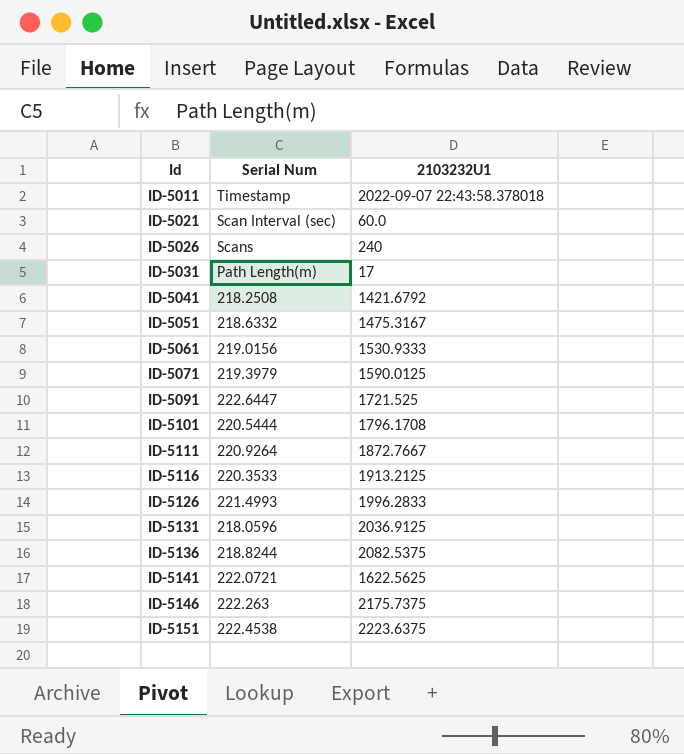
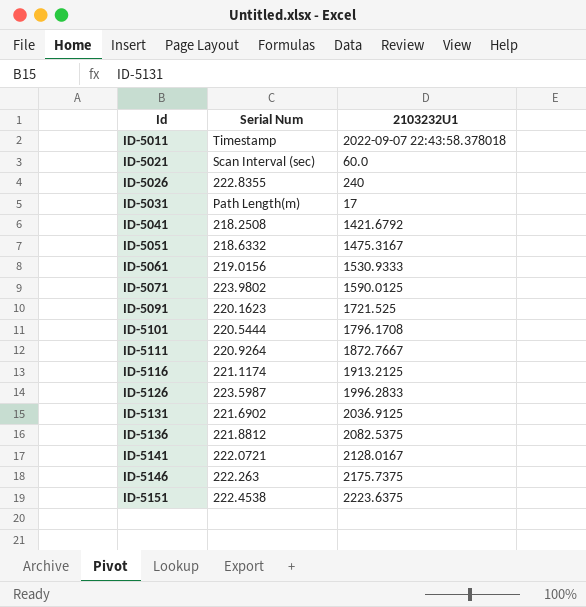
ID-5026 | Serial Num: Scans -> 222.8355
ID-5071 | Serial Num: 219.3979 -> 223.9802
ID-5091 | Serial Num: 222.6447 -> 220.1623
ID-5116 | Serial Num: 220.3533 -> 221.1174
ID-5126 | Serial Num: 221.4993 -> 223.5987
ID-5131 | Serial Num: 218.0596 -> 221.6902
ID-5136 | Serial Num: 218.8244 -> 221.8812
ID-5141 | 2103232U1: 1622.5625 -> 2128.0167

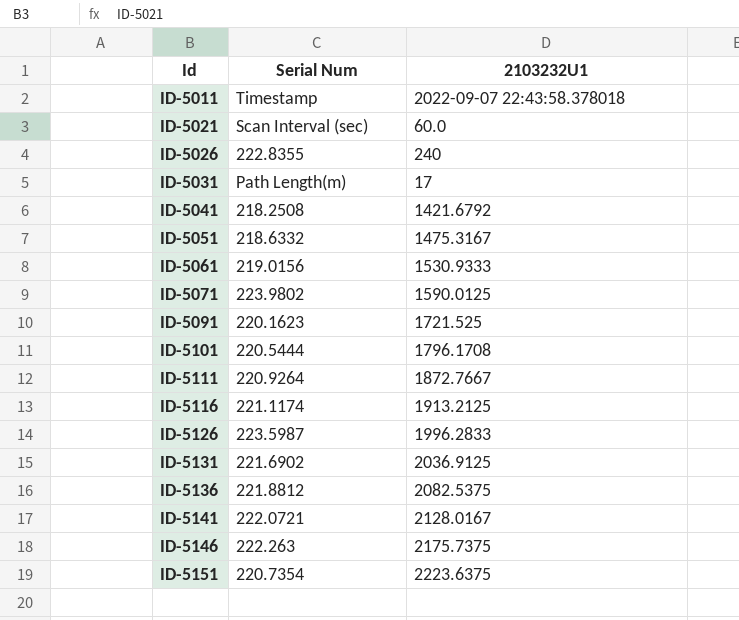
ID-5151 | Serial Num: 222.4538 -> 220.7354

